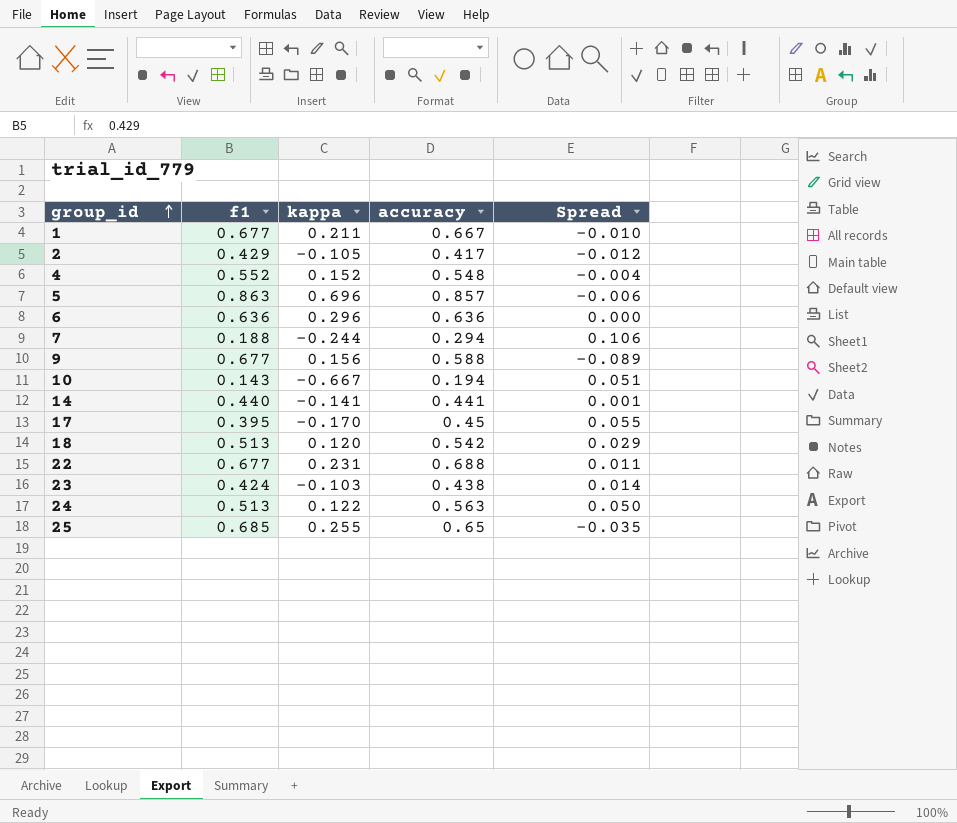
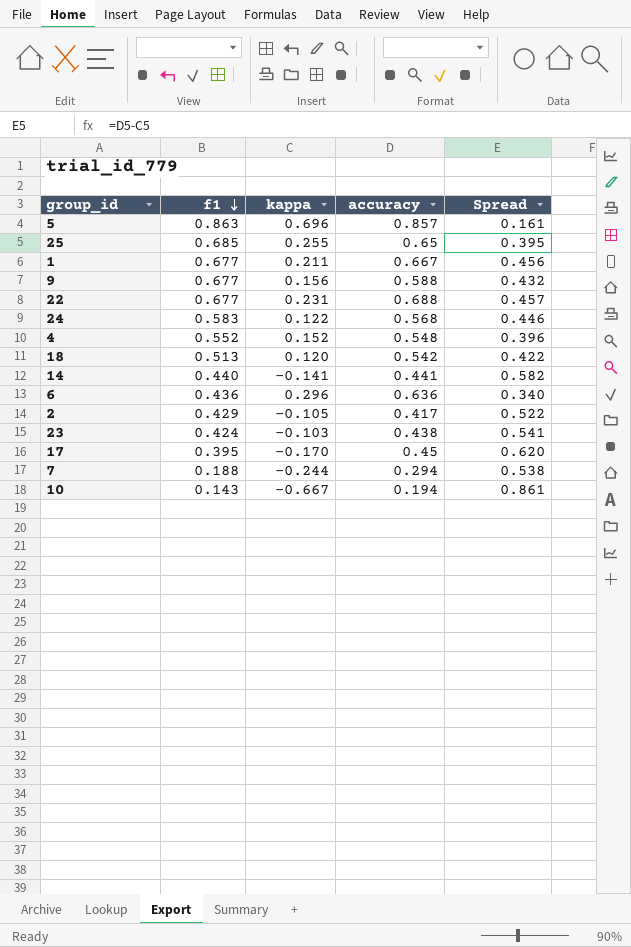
row order: group_id ascending -> f1 descending
column Spread | formula: [accuracy] - [f1] -> [accuracy] - [kappa]
24 | f1: 0.513 -> 0.583
24 | accuracy: 0.563 -> 0.568
6 | f1: 0.636 -> 0.436

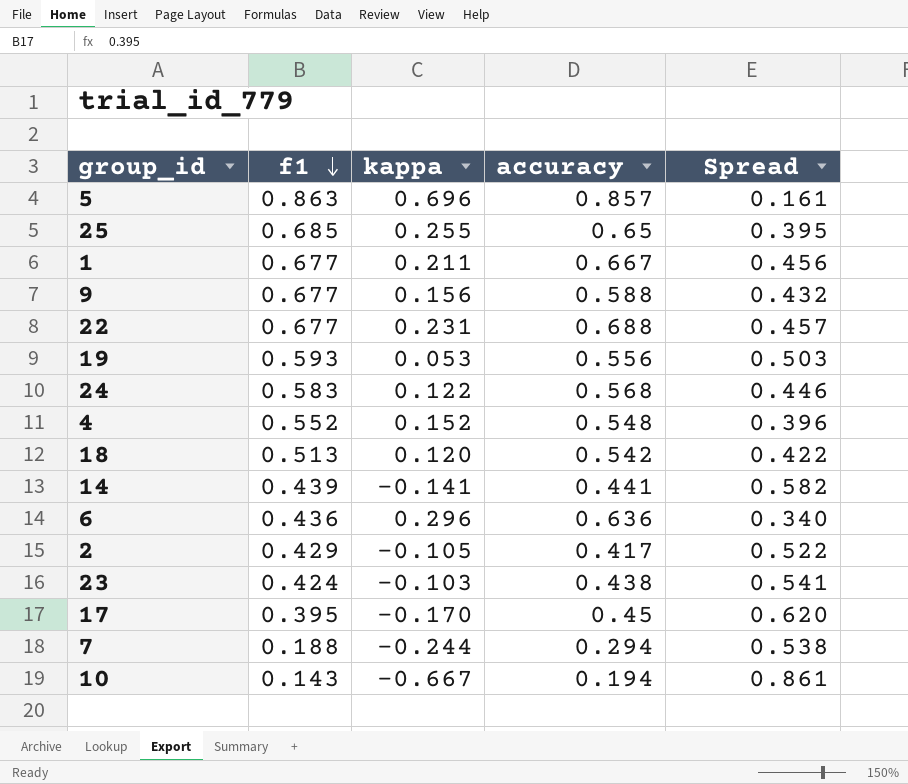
row 19: none -> 0.593 | 0.053 | 0.556 | 0.503
14 | f1: 0.440 -> 0.439

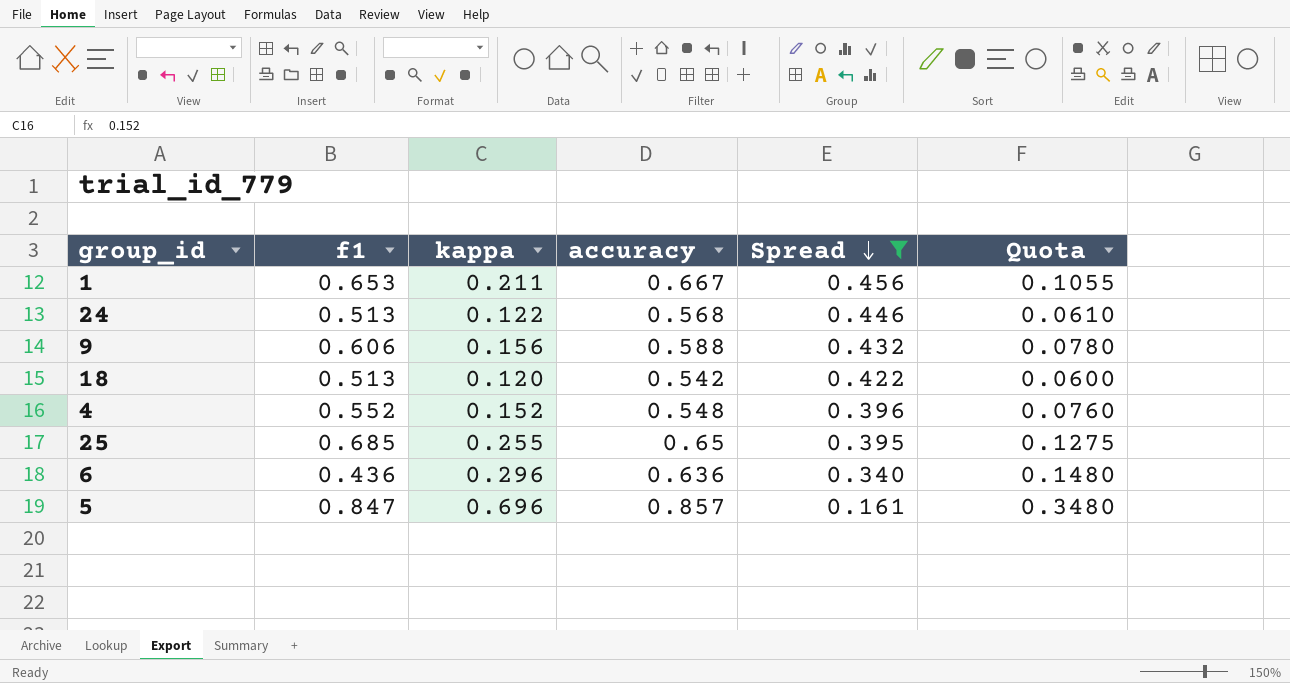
filter: none -> Spread <= 0.456
row order: f1 descending -> Spread descending
column Quota | formula: none -> [kappa] * 0.5
1 | f1: 0.677 -> 0.653
24 | f1: 0.583 -> 0.513
9 | f1: 0.677 -> 0.606
5 | f1: 0.863 -> 0.847

